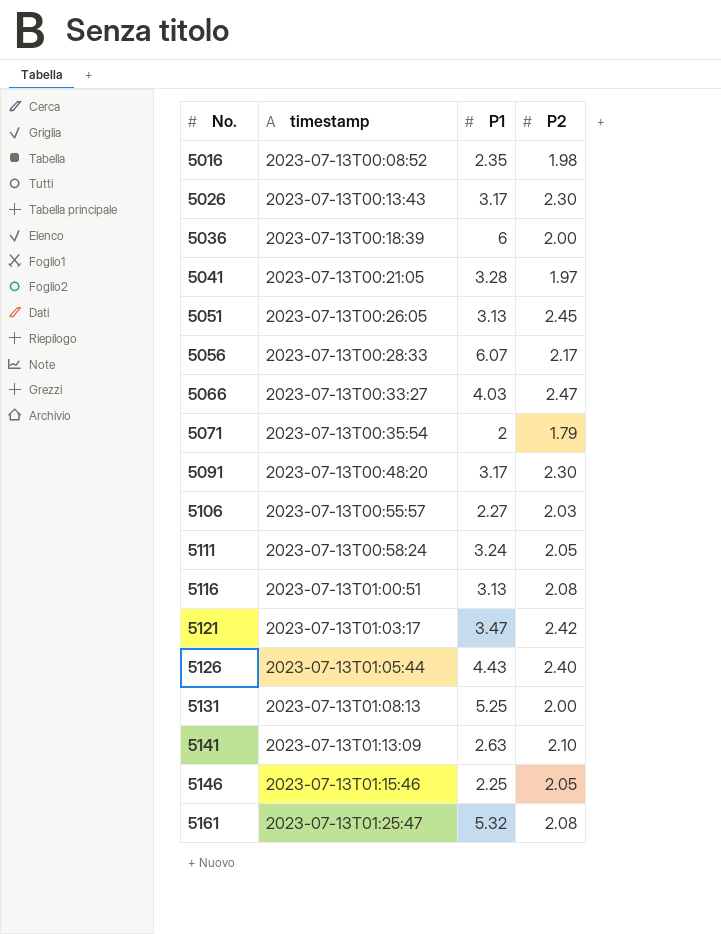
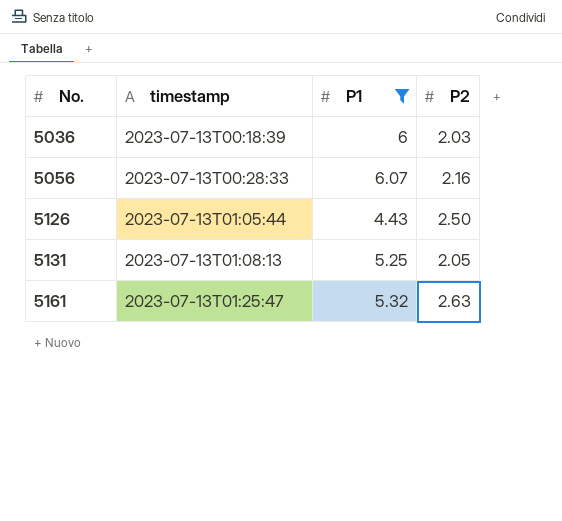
filter: none -> P1 >= 4.43
5036 | P2: 2.00 -> 2.03
5056 | P2: 2.17 -> 2.16
5126 | P2: 2.40 -> 2.50
5131 | P2: 2.00 -> 2.05
5161 | P2: 2.08 -> 2.63

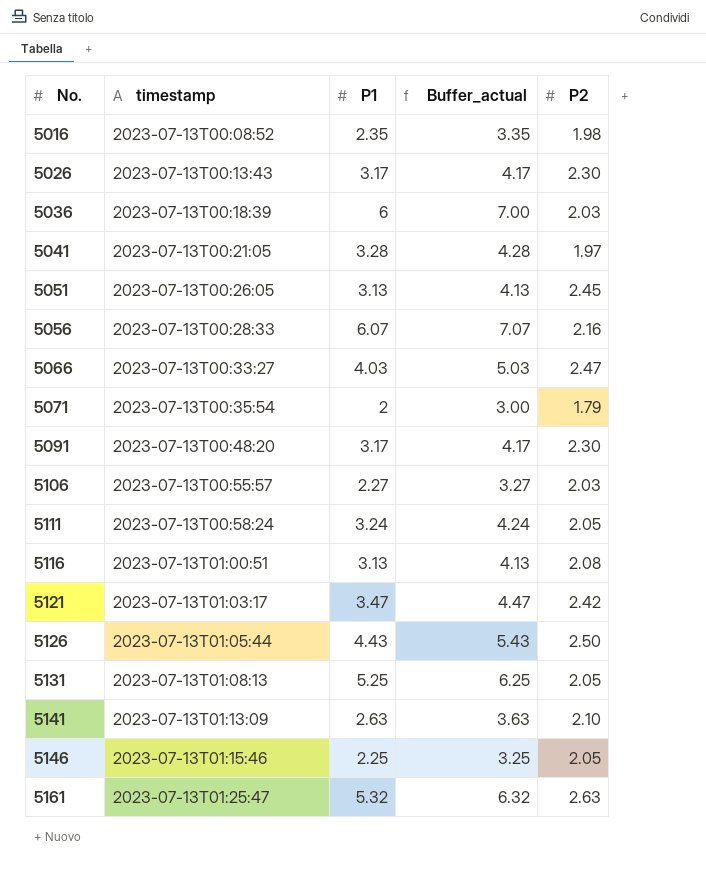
filter: P1 >= 4.43 -> none
column Buffer_actual | formula: none -> [P1] + 1

